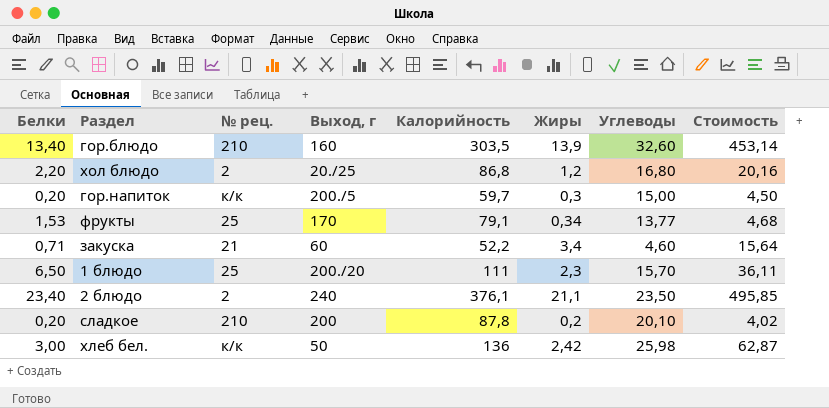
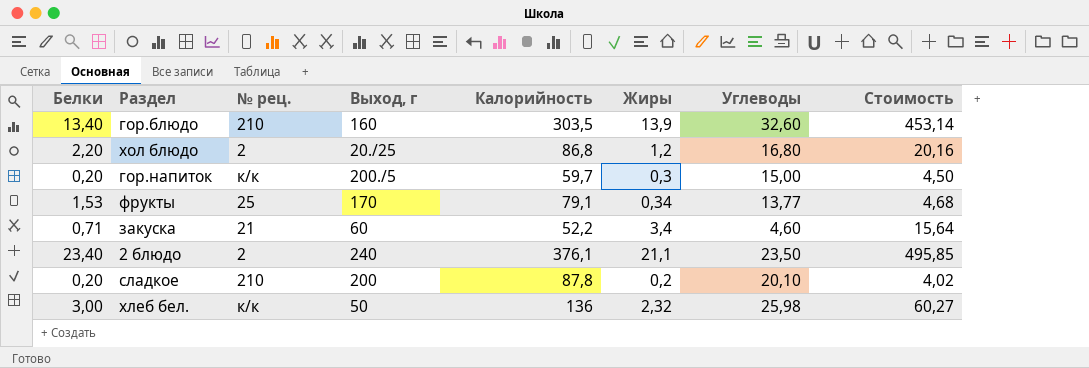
row 1 блюдо: 6,50 | 25 | 200./20 | 111 | 2,3 | 15,70 | 36,11 -> none
хлеб бел. | Жиры: 2,42 -> 2,32
хлеб бел. | Стоимость: 62,87 -> 60,27

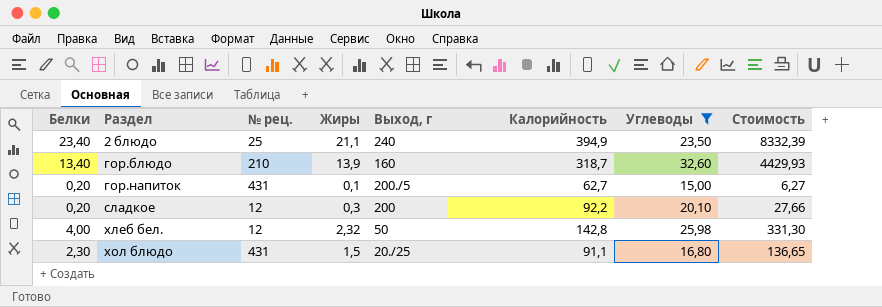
filter: none -> Углеводы >= 15,00
row order: none -> Раздел ascending
column Жиры | position: 6 -> 4
column Стоимость | formula: [Жиры] * [Углеводы] -> [Жиры] * [Калорийность]
2 блюдо | № рец.: 2 -> 25
2 блюдо | Калорийность: 376,1 -> 394,9
гор.блюдо | Калорийность: 303,5 -> 318,7
гор.напиток | № рец.: к/к -> 431
гор.напиток | Жиры: 0,3 -> 0,1
гор.напиток | Калорийность: 59,7 -> 62,7
сладкое | № рец.: 210 -> 12
сладкое | Жиры: 0,2 -> 0,3
сладкое | Калорийность: 87,8 -> 92,2
хлеб бел. | Белки: 3,00 -> 4,00
хлеб бел. | № рец.: к/к -> 12
хлеб бел. | Калорийность: 136 -> 142,8
хол блюдо | Белки: 2,20 -> 2,30
хол блюдо | № рец.: 2 -> 431
хол блюдо | Жиры: 1,2 -> 1,5
хол блюдо | Калорийность: 86,8 -> 91,1

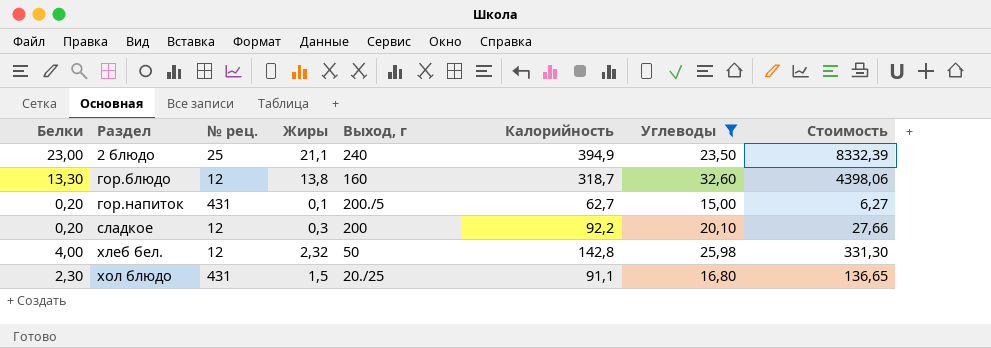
2 блюдо | Белки: 23,40 -> 23,00
гор.блюдо | Белки: 13,40 -> 13,30
гор.блюдо | № рец.: 210 -> 12
гор.блюдо | Жиры: 13,9 -> 13,8
гор.блюдо | Стоимость: 4429,93 -> 4398,06

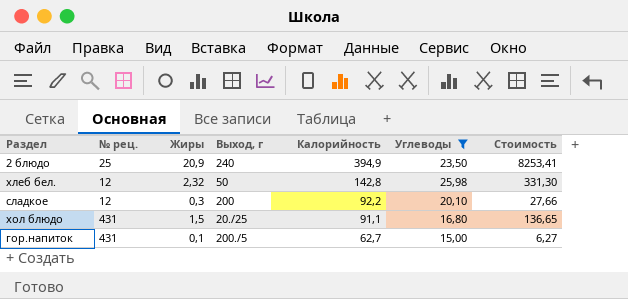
row order: Раздел ascending -> Калорийность descending
column Белки | position: 1 -> none
row гор.блюдо: 13,30 | 12 | 13,8 | 160 | 318,7 | 32,60 | 4398,06 -> none
2 блюдо | Жиры: 21,1 -> 20,9
2 блюдо | Стоимость: 8332,39 -> 8253,41

